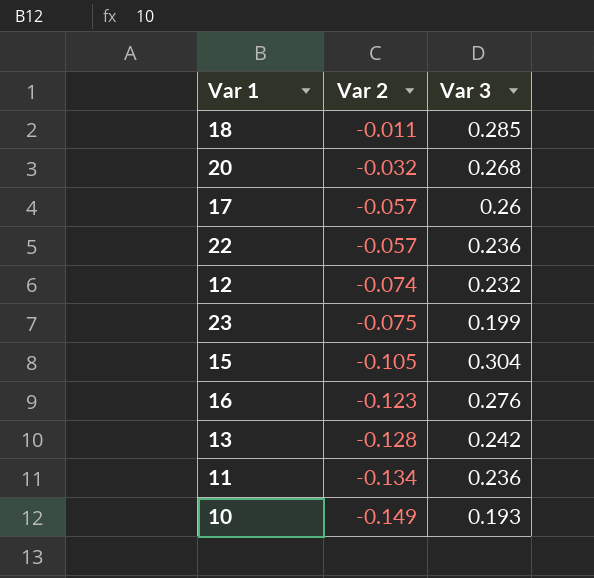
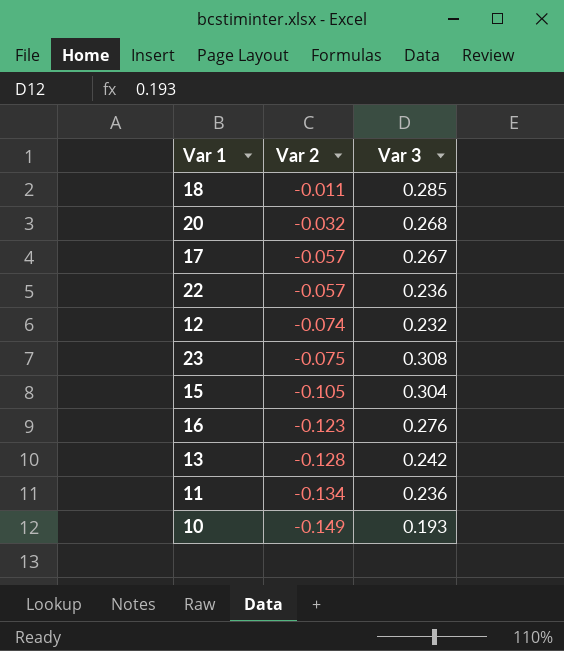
17 | Var 3: 0.26 -> 0.267
23 | Var 3: 0.199 -> 0.308

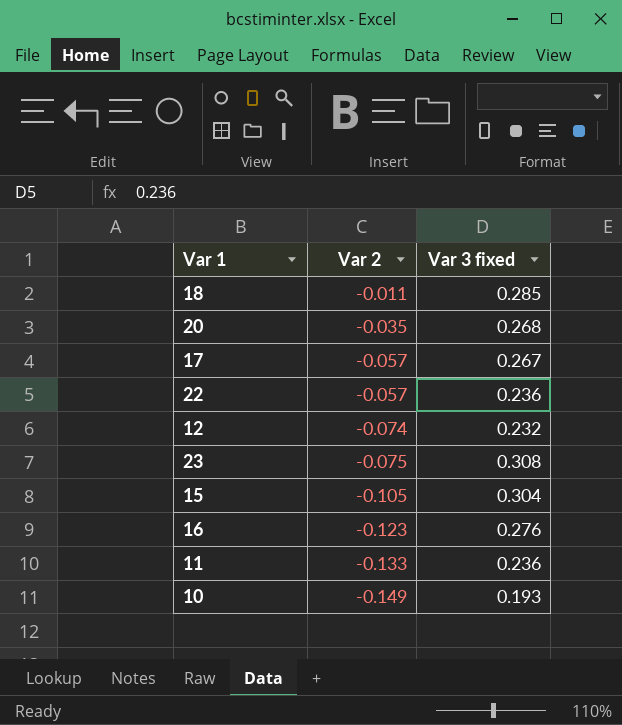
column name: Var 3 -> Var 3 fixed
row 13: -0.128 | 0.242 -> none
20 | Var 2: -0.032 -> -0.035
11 | Var 2: -0.134 -> -0.133

